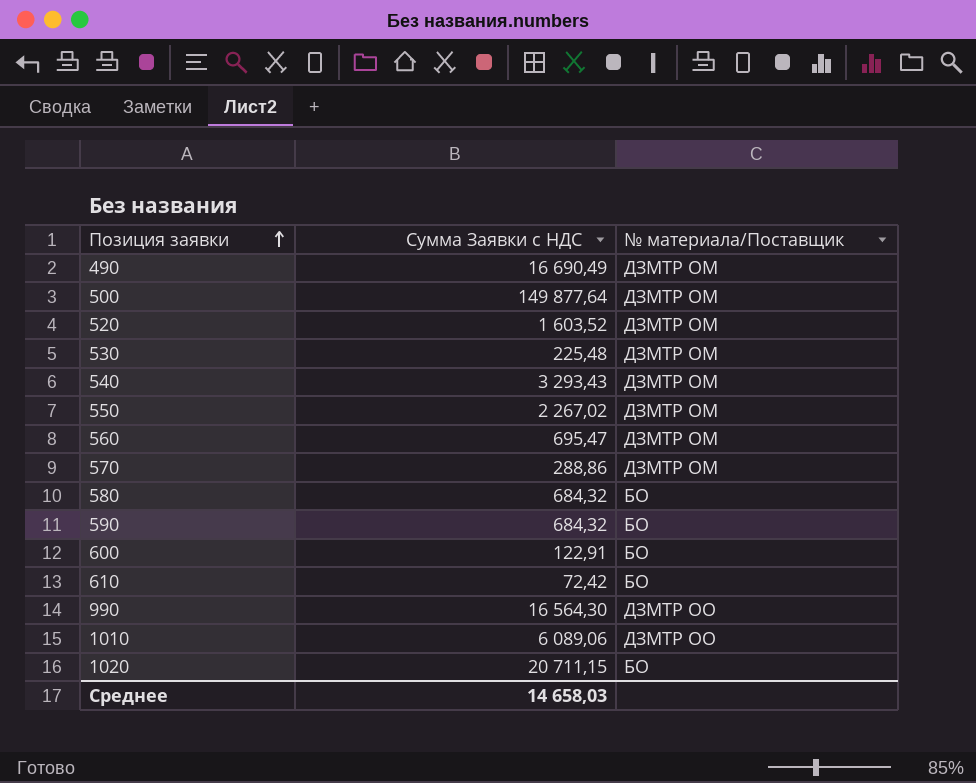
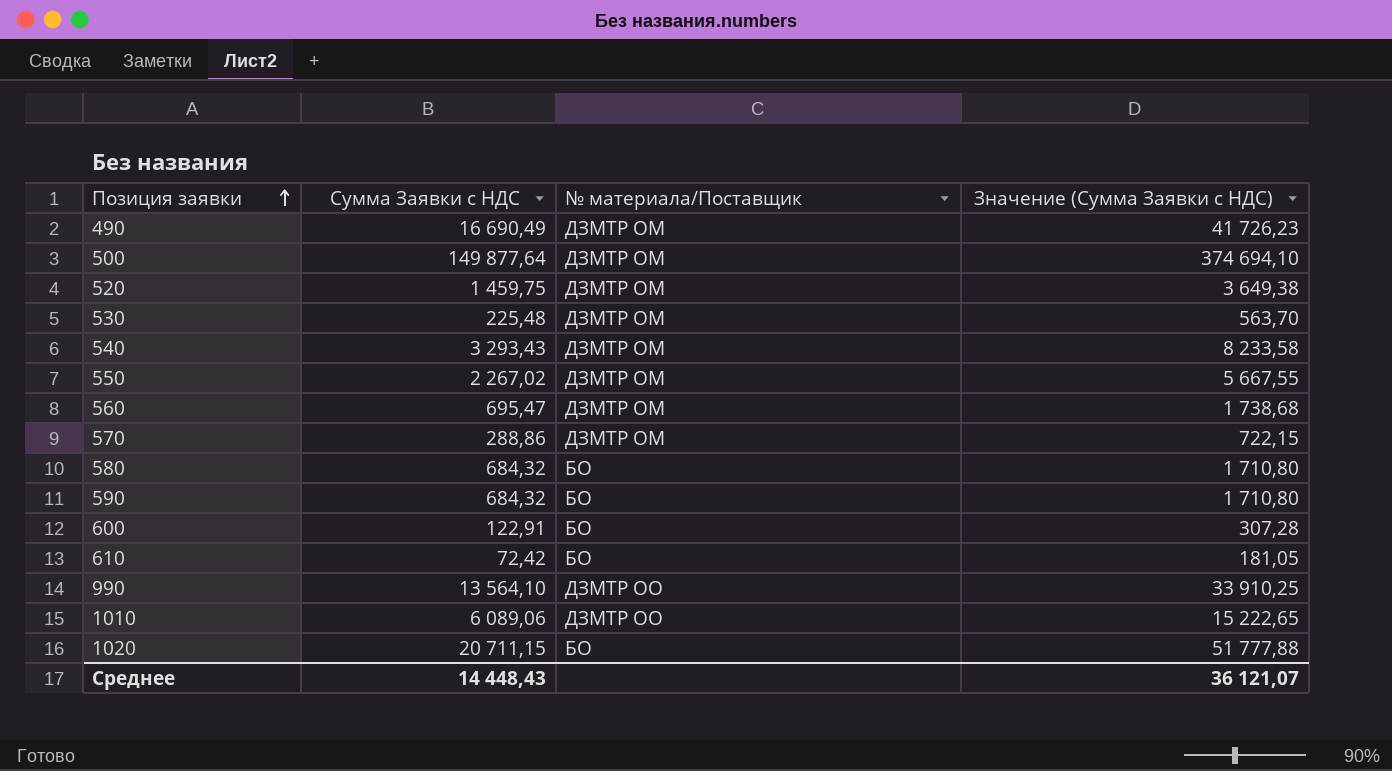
column Значение (Сумма Заявки с НДС) | formula: none -> [Сумма Заявки с НДС] * 2,5
520 | Сумма Заявки с НДС: 1 603,52 -> 1 459,75
990 | Сумма Заявки с НДС: 16 564,30 -> 13 564,10
Среднее | Сумма Заявки с НДС: 14 658,03 -> 14 448,43

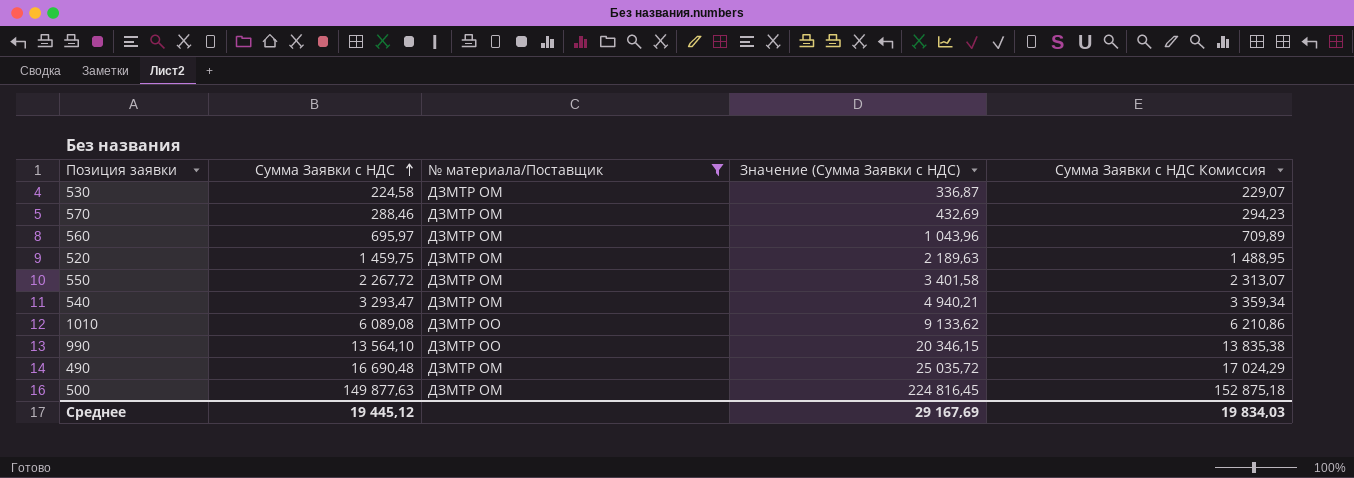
filter: none -> № материала/Поставщик != БО
row order: Позиция заявки ascending -> Сумма Заявки с НДС ascending
column Значение (Сумма Заявки с НДС) | formula: [Сумма Заявки с НДС] * 2,5 -> [Сумма Заявки с НДС] * 1,5
column Сумма Заявки с НДС Комиссия | formula: none -> [Сумма Заявки с НДС] * 1,02
530 | Сумма Заявки с НДС: 225,48 -> 224,58
570 | Сумма Заявки с НДС: 288,86 -> 288,46
560 | Сумма Заявки с НДС: 695,47 -> 695,97
550 | Сумма Заявки с НДС: 2 267,02 -> 2 267,72
540 | Сумма Заявки с НДС: 3 293,43 -> 3 293,47
1010 | Сумма Заявки с НДС: 6 089,06 -> 6 089,08
490 | Сумма Заявки с НДС: 16 690,49 -> 16 690,48
500 | Сумма Заявки с НДС: 149 877,64 -> 149 877,63
Среднее | Сумма Заявки с НДС: 14 448,43 -> 19 445,12
Среднее | Значение (Сумма Заявки с НДС): 36 121,07 -> 29 167,69

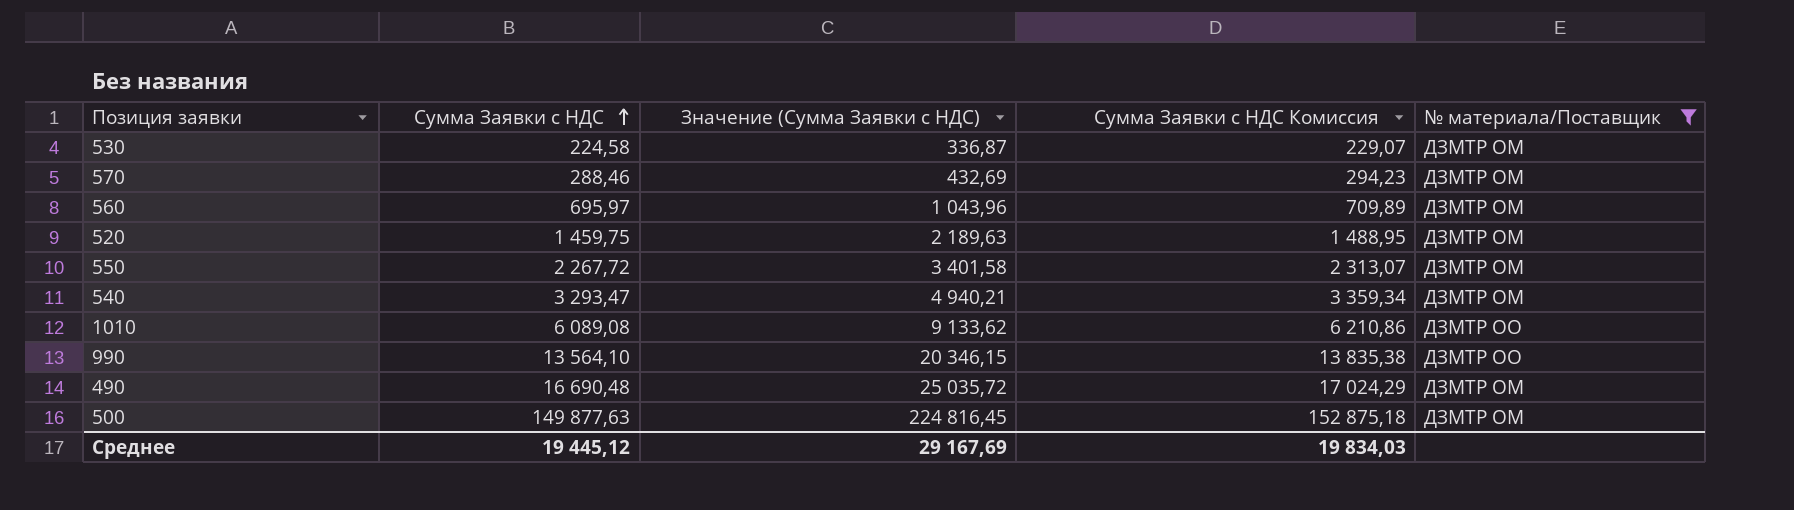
column № материала/Поставщик | position: 3 -> 5

